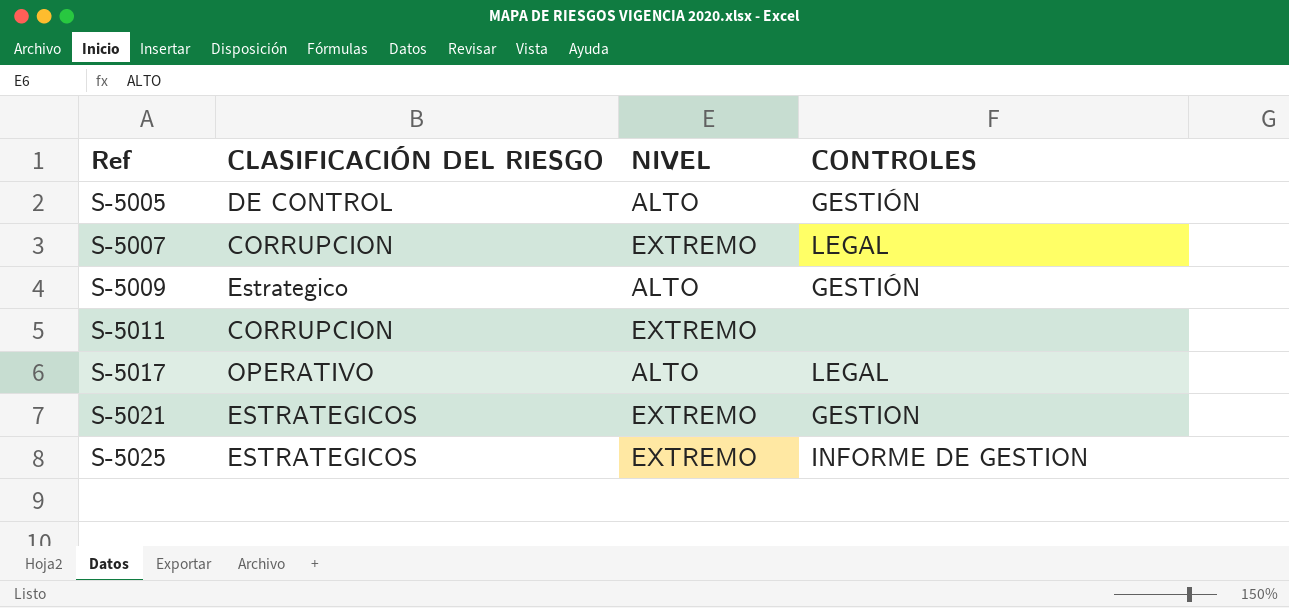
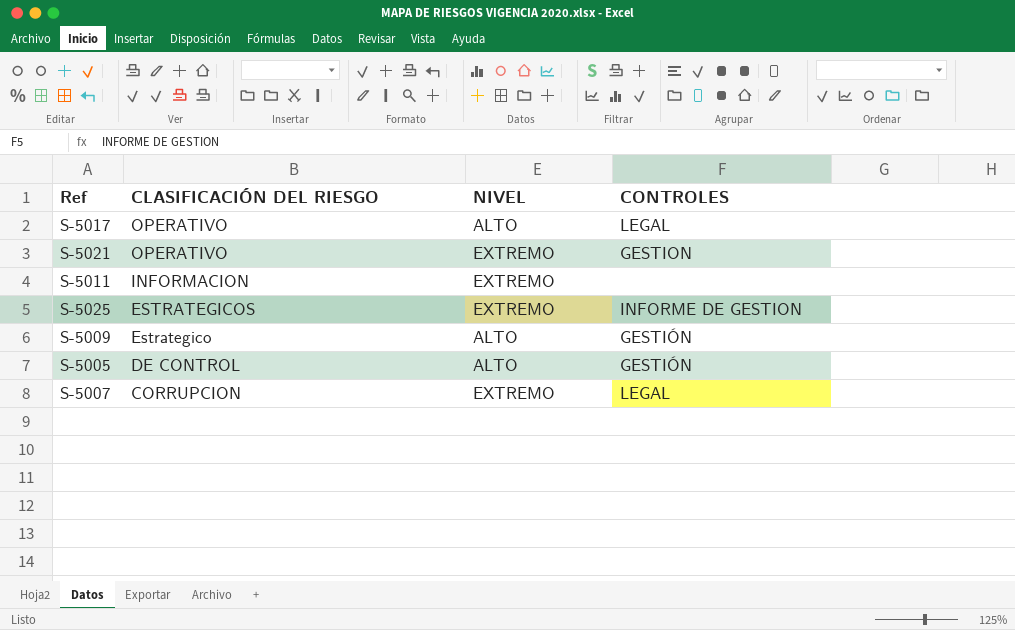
row order: Ref ascending -> CLASIFICACIÓN DEL RIESGO descending
S-5021 | CLASIFICACIÓN DEL RIESGO: ESTRATEGICOS -> OPERATIVO
S-5011 | CLASIFICACIÓN DEL RIESGO: CORRUPCION -> INFORMACION

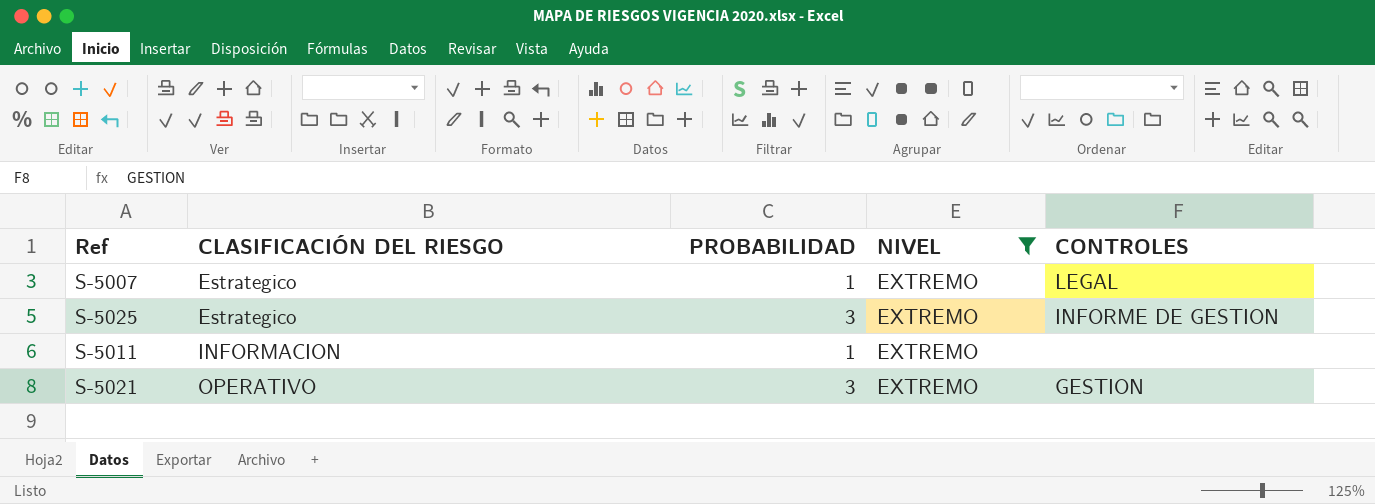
filter: none -> NIVEL = EXTREMO
row order: CLASIFICACIÓN DEL RIESGO descending -> CLASIFICACIÓN DEL RIESGO ascending
column PROBABILIDAD | position: none -> 3
S-5007 | CLASIFICACIÓN DEL RIESGO: CORRUPCION -> Estrategico
S-5025 | CLASIFICACIÓN DEL RIESGO: ESTRATEGICOS -> Estrategico

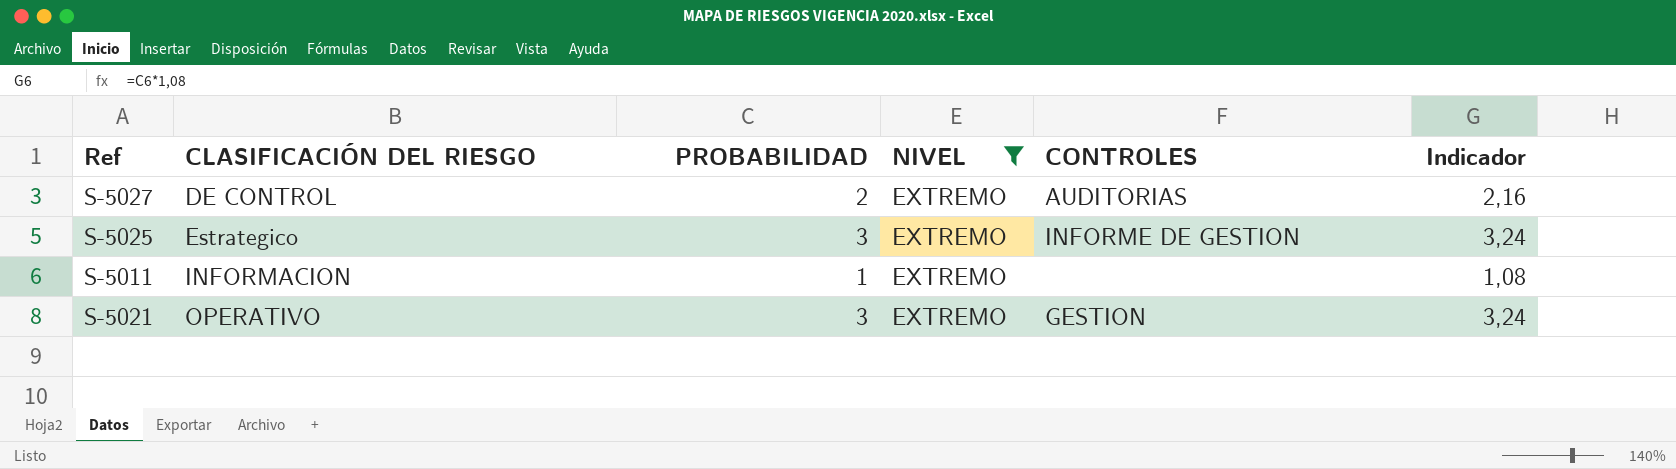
column Indicador | formula: none -> [PROBABILIDAD] * 1,08
row S-5007: Estrategico | 1 | EXTREMO | LEGAL -> none
row S-5027: none -> DE CONTROL | 2 | EXTREMO | AUDITORIAS | 2,16

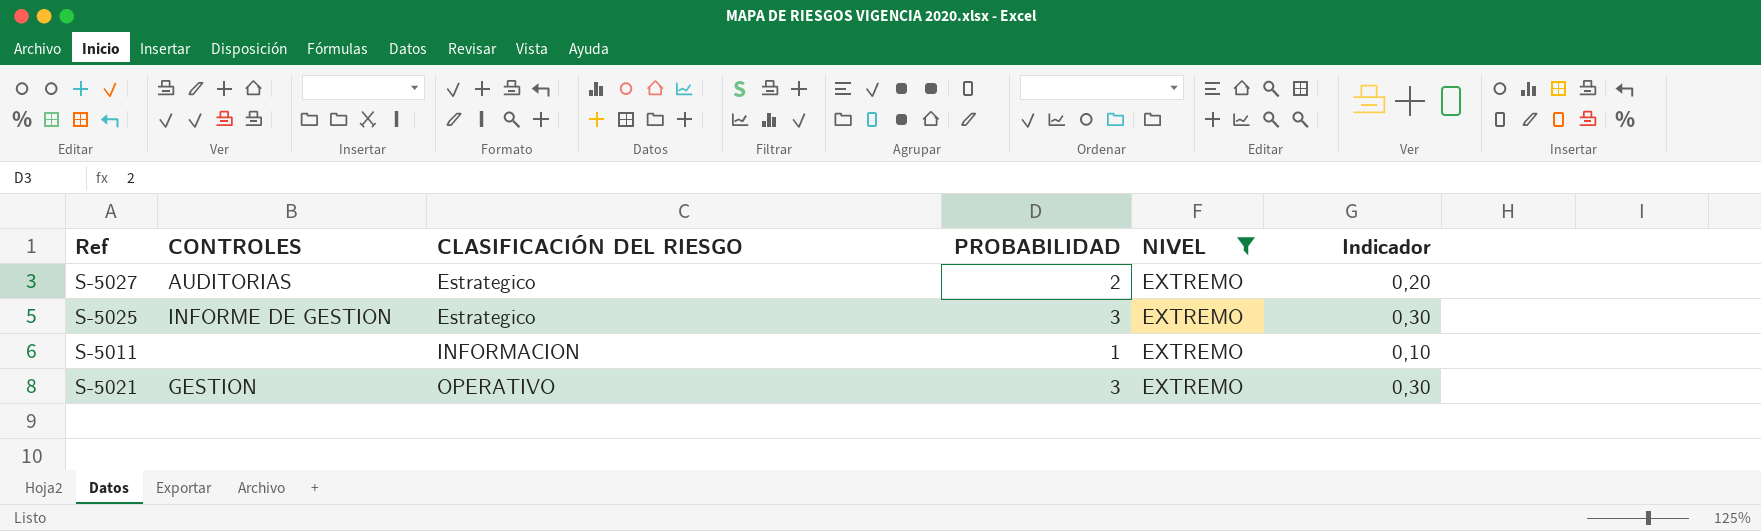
column CONTROLES | position: 5 -> 2
column Indicador | formula: [PROBABILIDAD] * 1,08 -> [PROBABILIDAD] * 0,1
S-5027 | CLASIFICACIÓN DEL RIESGO: DE CONTROL -> Estrategico

